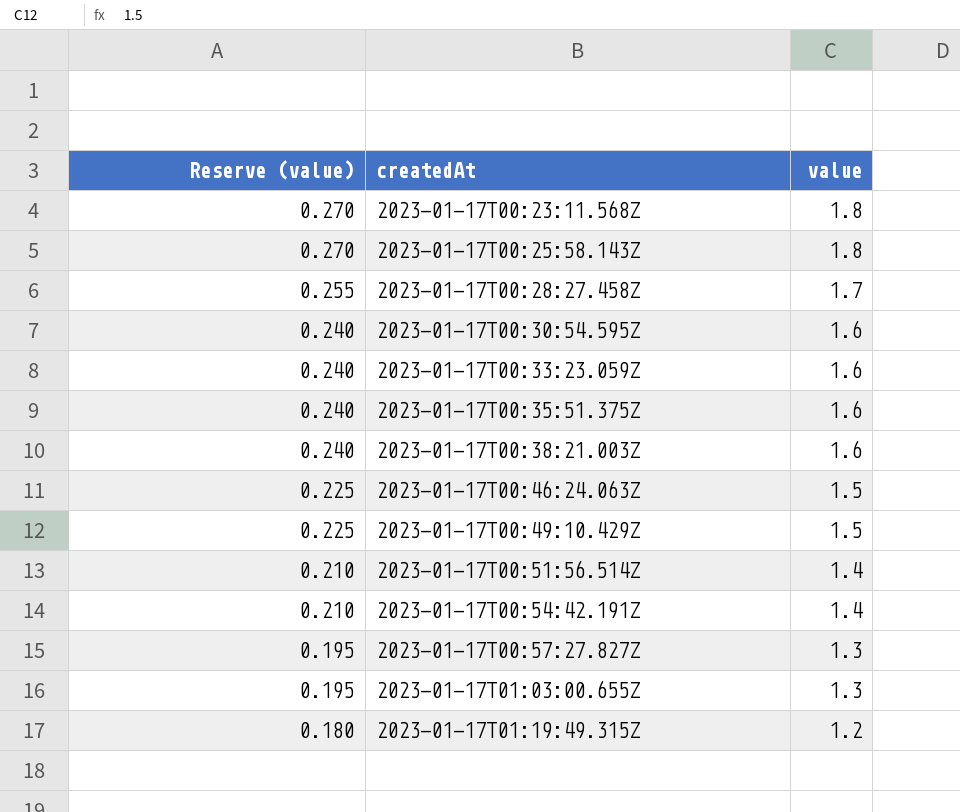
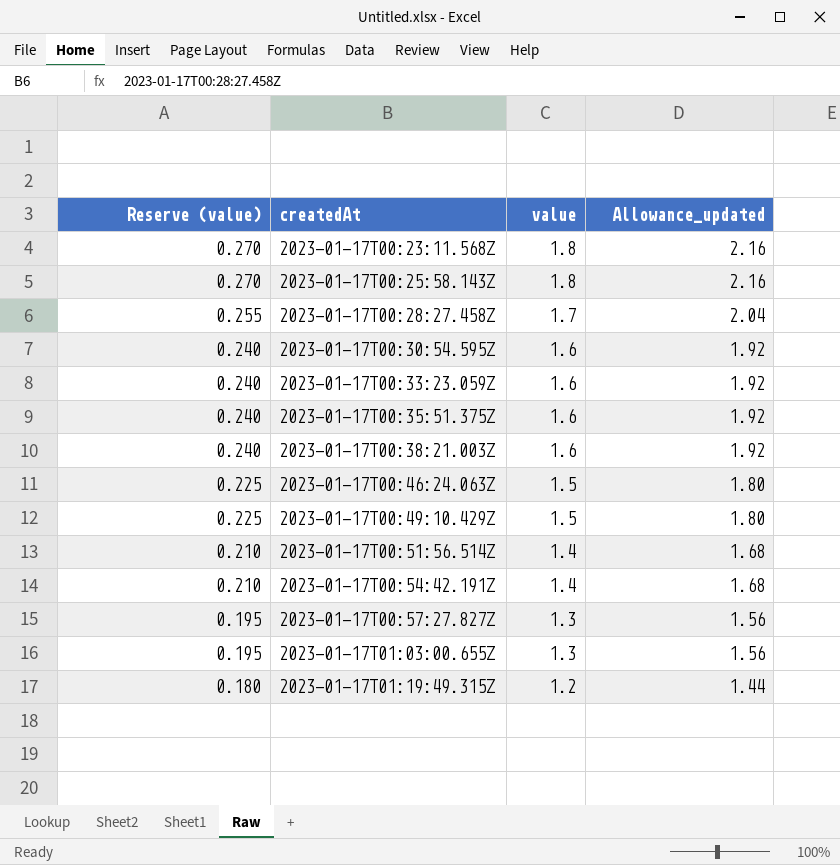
column Allowance_updated | formula: none -> [value] * 1.2

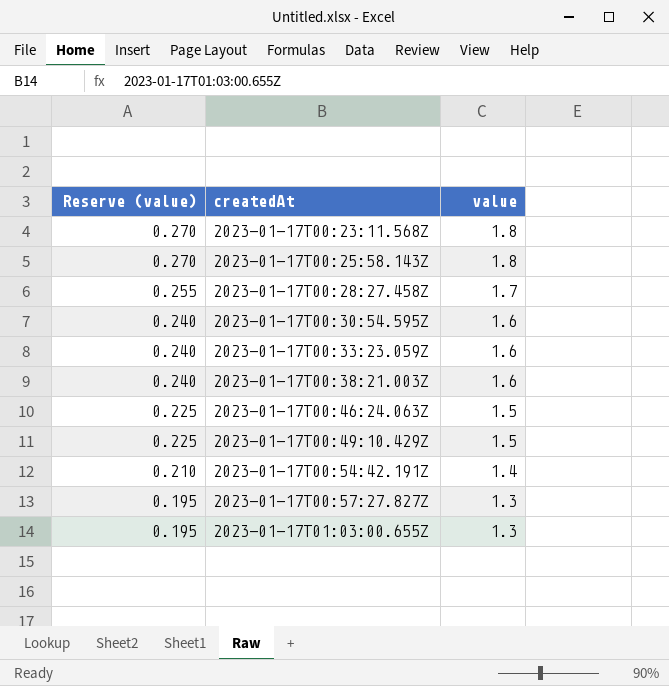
column Allowance_updated | formula: [value] * 1.2 -> none
row 2023-01-17T00:35:51.375Z: 0.240 | 1.6 | 1.92 -> none
row 2023-01-17T00:51:56.514Z: 0.210 | 1.4 | 1.68 -> none
row 2023-01-17T01:19:49.315Z: 0.180 | 1.2 | 1.44 -> none

